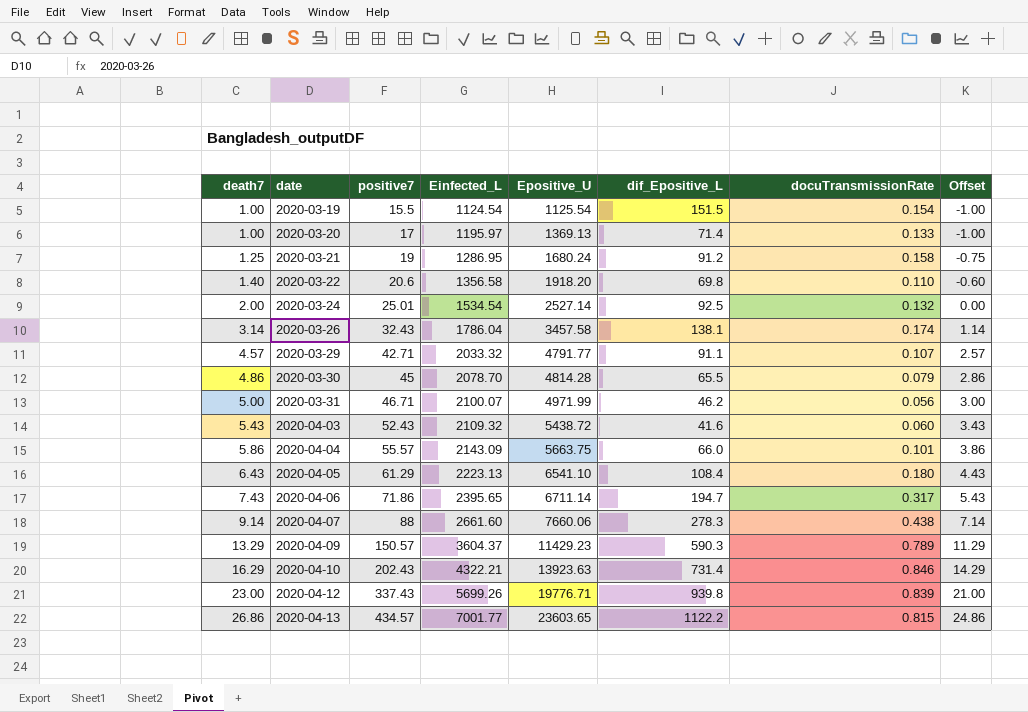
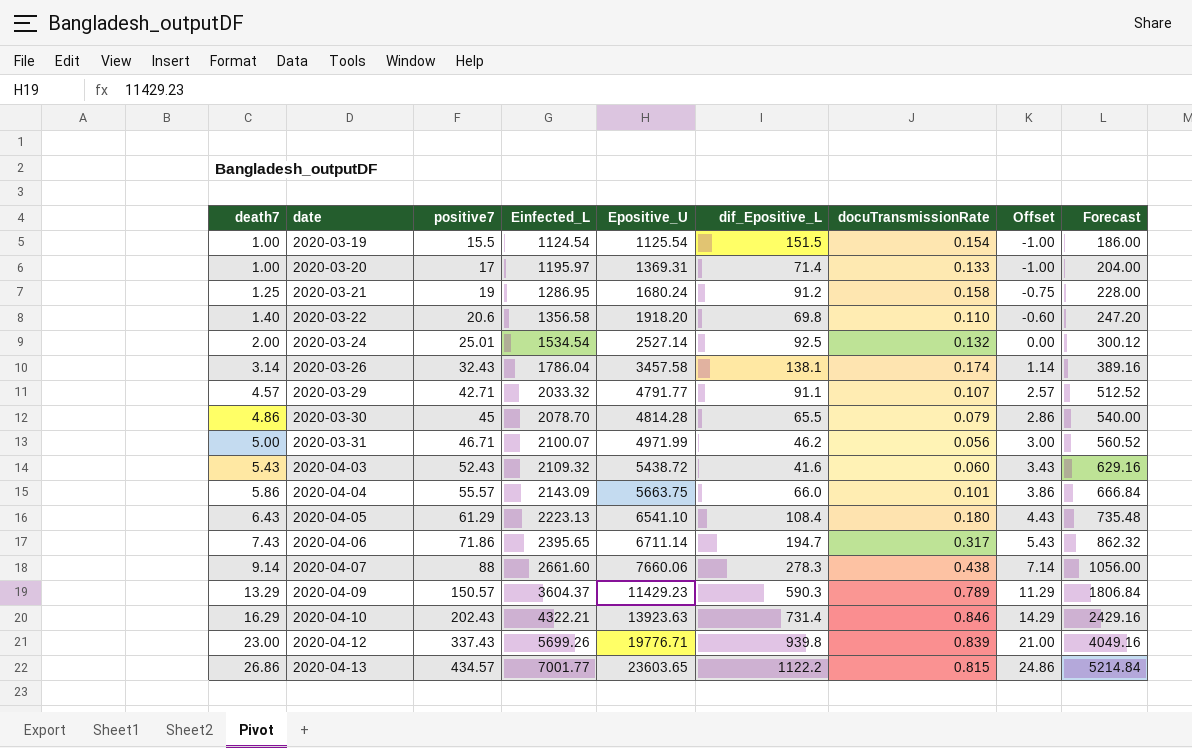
column Forecast | formula: none -> [positive7] * 12
2020-03-20 | Epositive_U: 1369.13 -> 1369.31

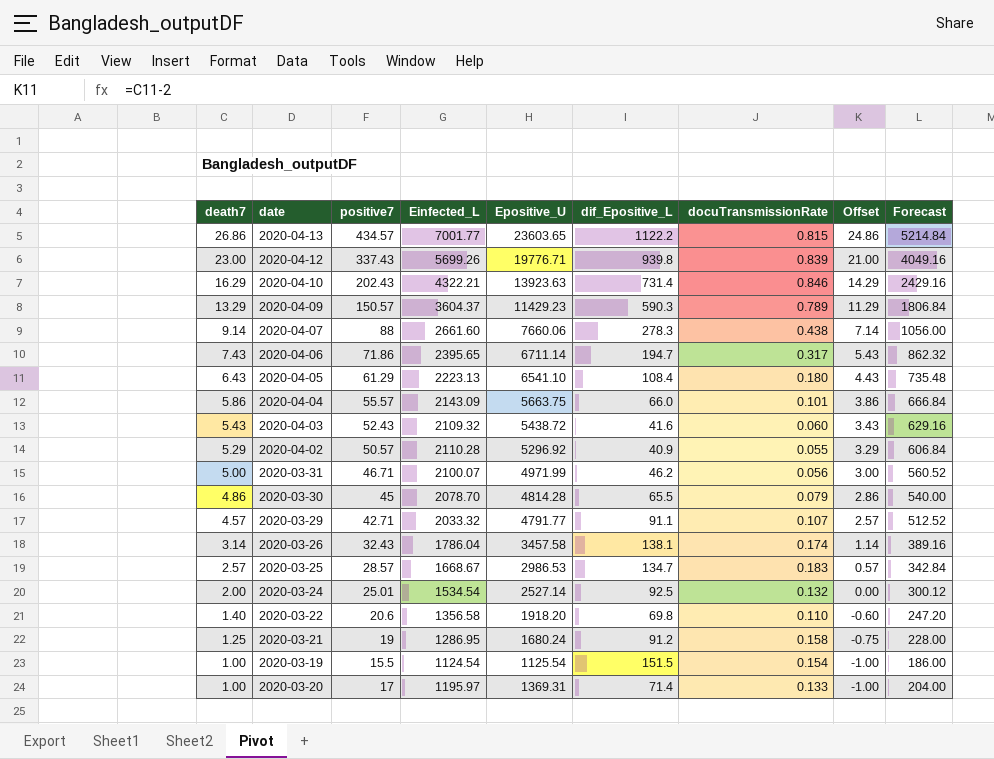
row order: death7 ascending -> death7 descending
row 2020-04-02: none -> 5.29 | 50.57 | 2110.28 | 5296.92 | 40.9 | 0.055 | 3.29 | 606.84
row 2020-03-25: none -> 2.57 | 28.57 | 1668.67 | 2986.53 | 134.7 | 0.183 | 0.57 | 342.84

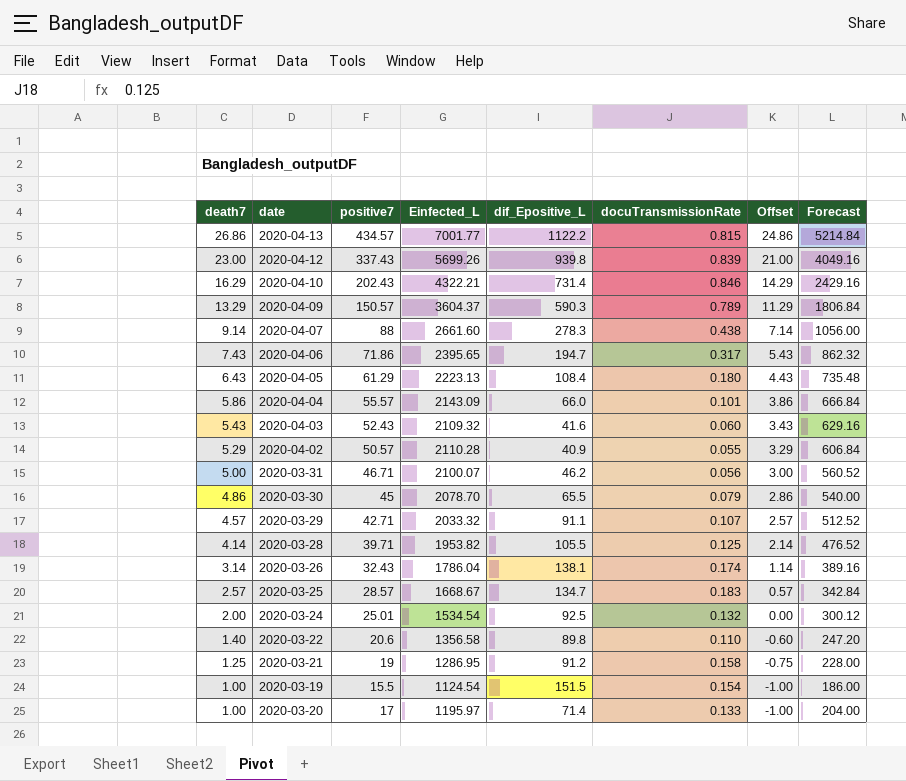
column Epositive_U | position: 5 -> none
row 2020-03-28: none -> 4.14 | 39.71 | 1953.82 | 105.5 | 0.125 | 2.14 | 476.52
2020-03-22 | dif_Epositive_L: 69.8 -> 89.8

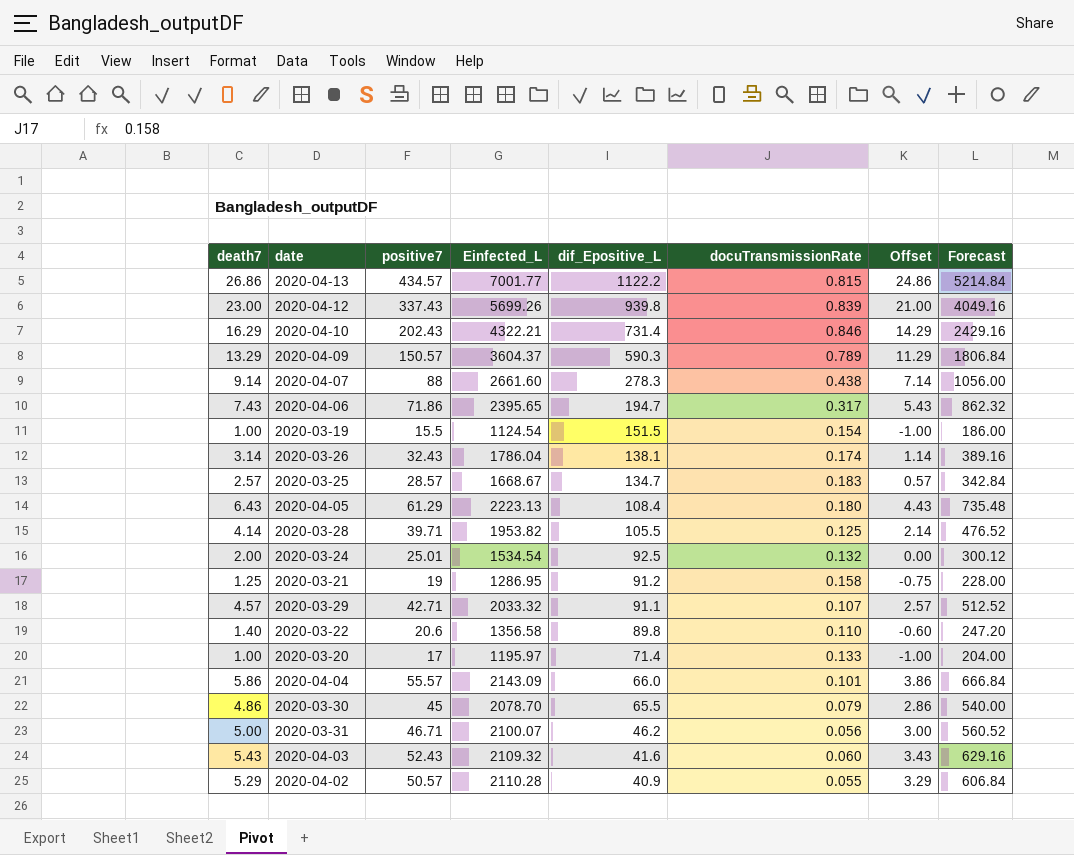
row order: death7 descending -> dif_Epositive_L descending

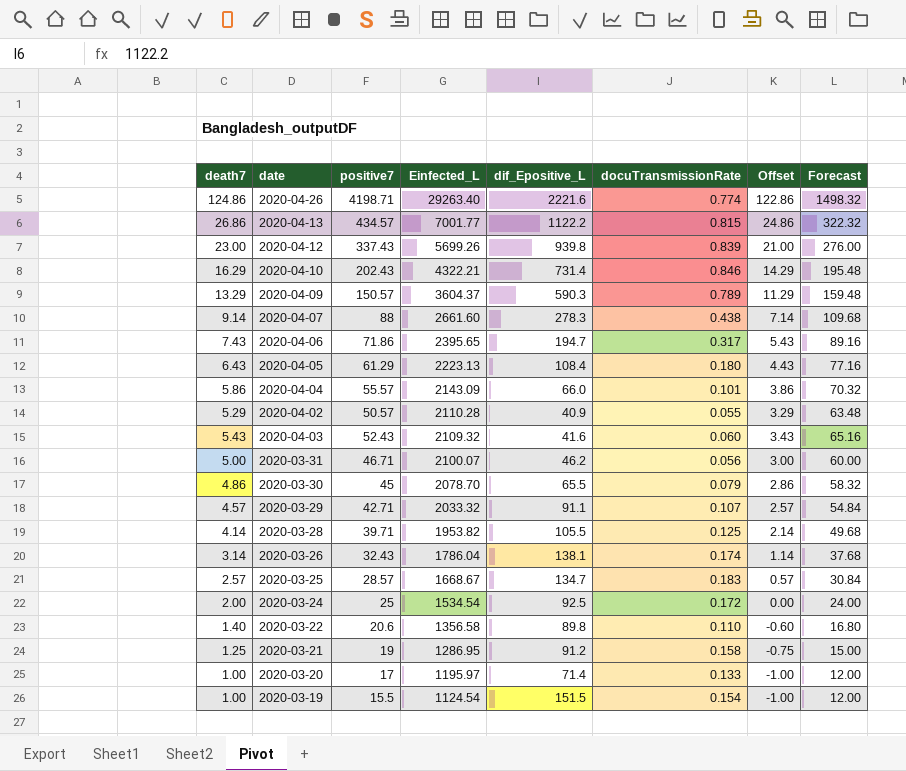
row order: dif_Epositive_L descending -> Einfected_L descending
column Forecast | formula: [positive7] * 12 -> [death7] * 12
row 2020-04-26: none -> 124.86 | 4198.71 | 29263.40 | 2221.6 | 0.774 | 122.86 | 1498.32
2020-03-24 | positive7: 25.01 -> 25
2020-03-24 | docuTransmissionRate: 0.132 -> 0.172

